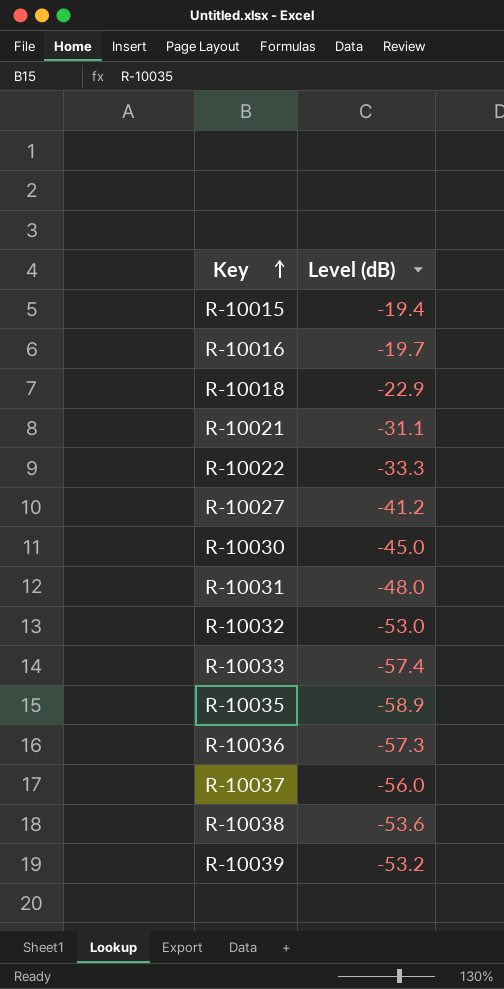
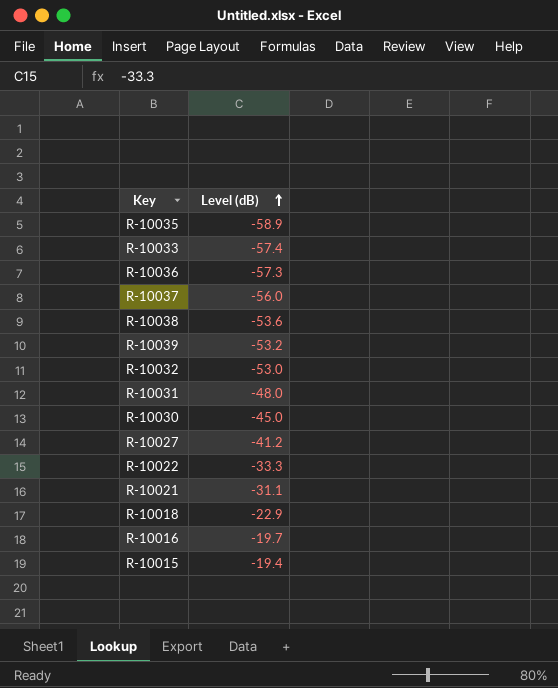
row order: Key ascending -> Level (dB) ascending

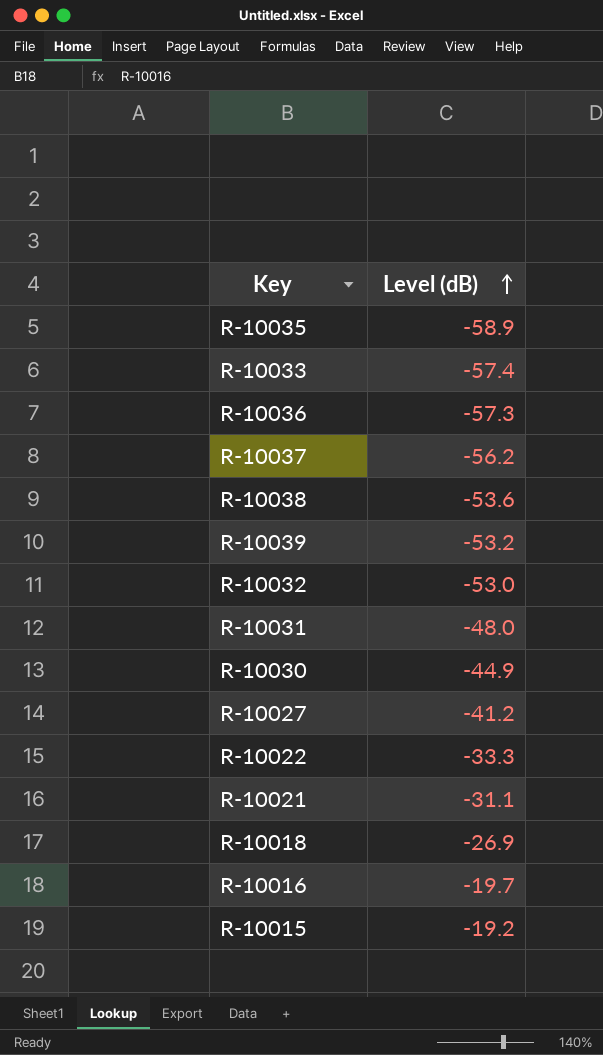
R-10037 | Level (dB): -56.0 -> -56.2
R-10030 | Level (dB): -45.0 -> -44.9
R-10018 | Level (dB): -22.9 -> -26.9
R-10015 | Level (dB): -19.4 -> -19.2

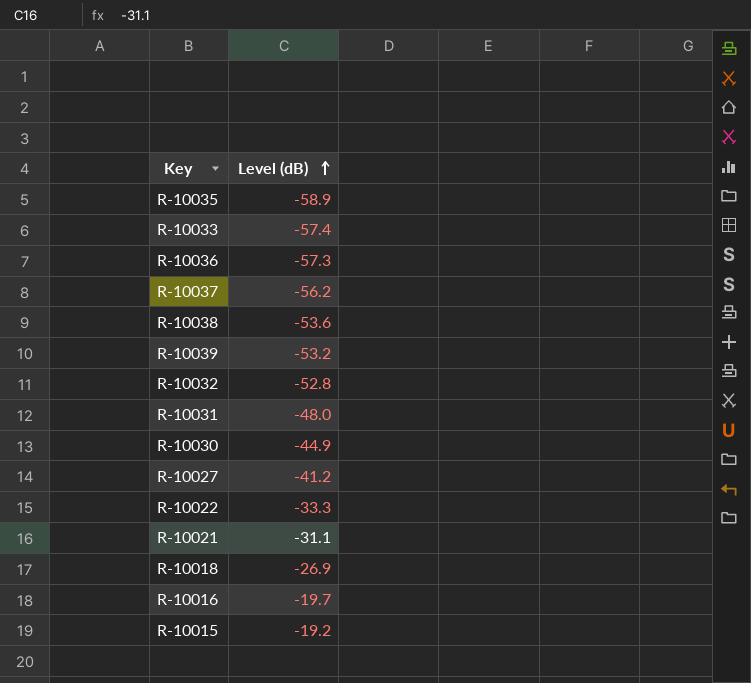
R-10032 | Level (dB): -53.0 -> -52.8

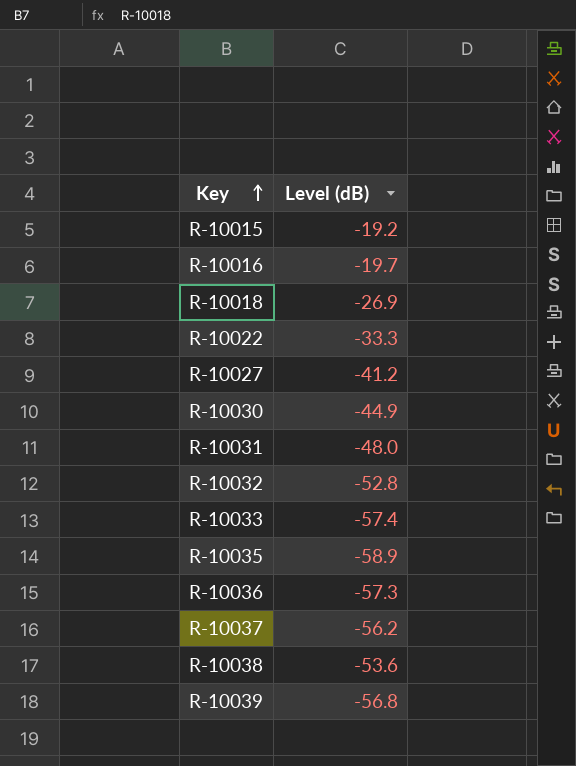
row order: Level (dB) ascending -> Key ascending
row R-10021: -31.1 -> none
R-10039 | Level (dB): -53.2 -> -56.8

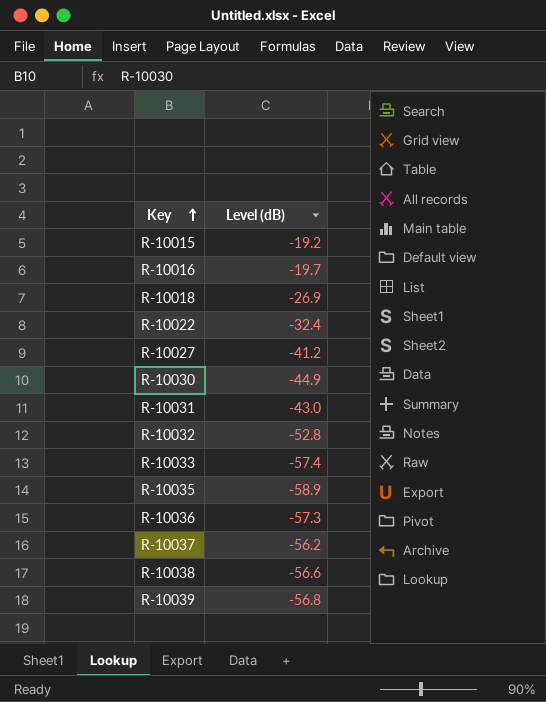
R-10022 | Level (dB): -33.3 -> -32.4
R-10031 | Level (dB): -48.0 -> -43.0
R-10038 | Level (dB): -53.6 -> -56.6

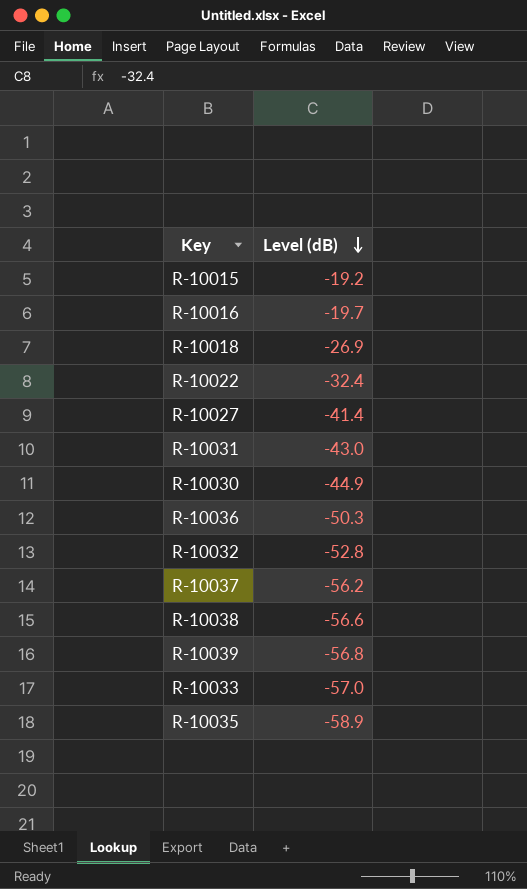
row order: Key ascending -> Level (dB) descending
R-10027 | Level (dB): -41.2 -> -41.4
R-10036 | Level (dB): -57.3 -> -50.3
R-10033 | Level (dB): -57.4 -> -57.0

